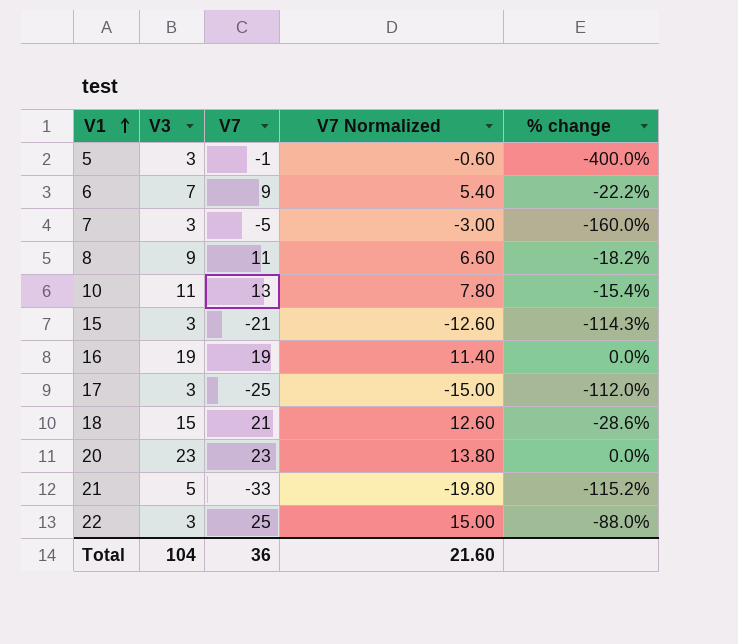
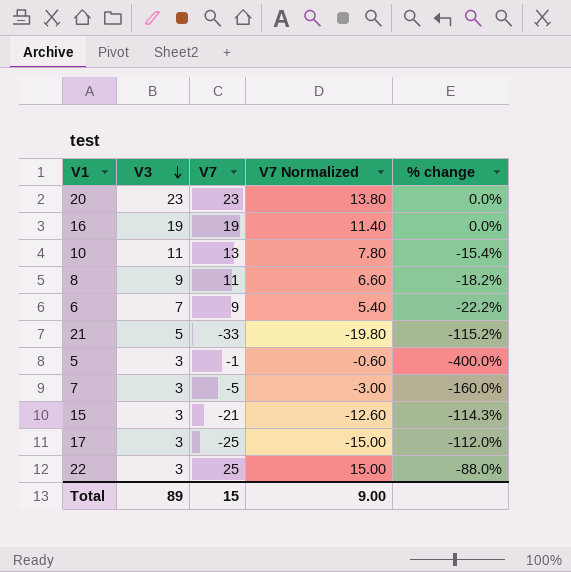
row order: V1 ascending -> V3 descending
row 18: 15 | 21 | 12.60 | -28.6% -> none
Total | V3: 104 -> 89
Total | V7: 36 -> 15
Total | V7 Normalized: 21.60 -> 9.00

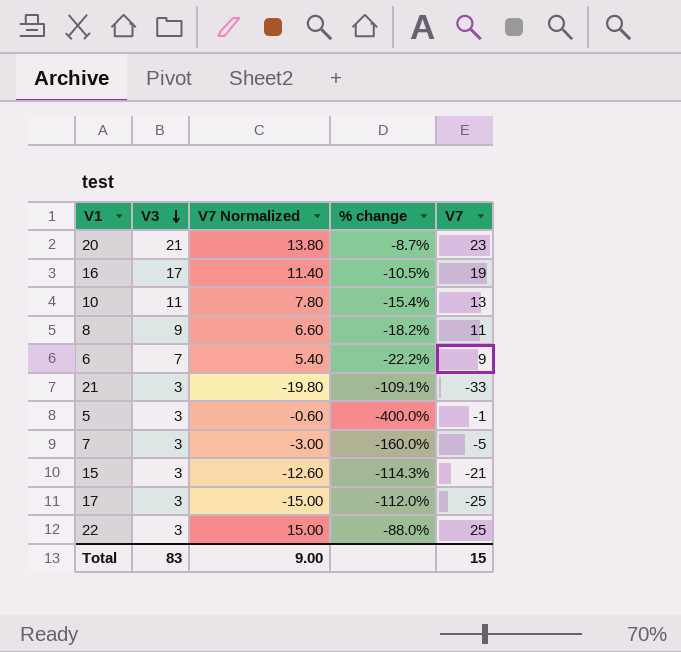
column V7 | position: 3 -> 5
20 | V3: 23 -> 21
20 | % change: 0.0% -> -8.7%
16 | V3: 19 -> 17
16 | % change: 0.0% -> -10.5%
21 | V3: 5 -> 3
21 | % change: -115.2% -> -109.1%
Total | V3: 89 -> 83

